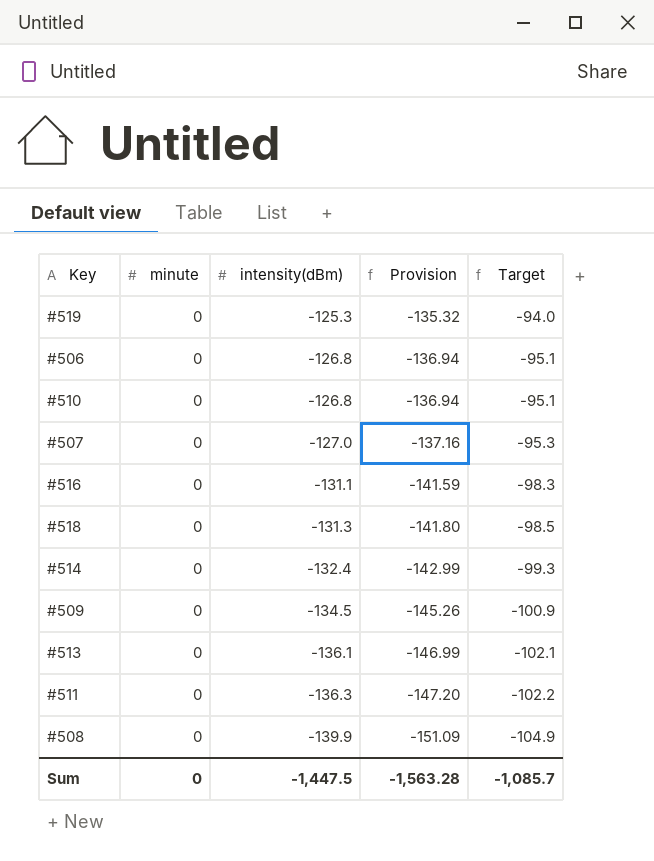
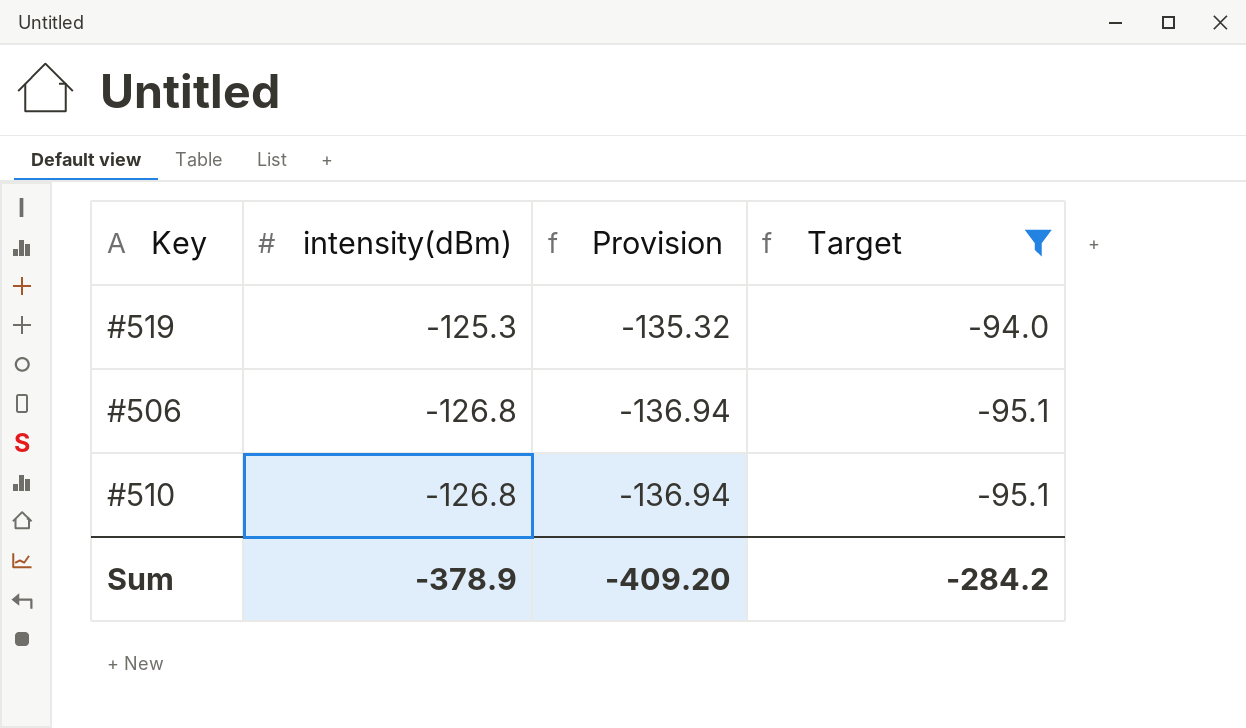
filter: none -> Target >= -95.1
column minute | position: 2 -> none
Sum | intensity(dBm): -1,447.5 -> -378.9
Sum | Provision: -1,563.28 -> -409.20
Sum | Target: -1,085.7 -> -284.2

